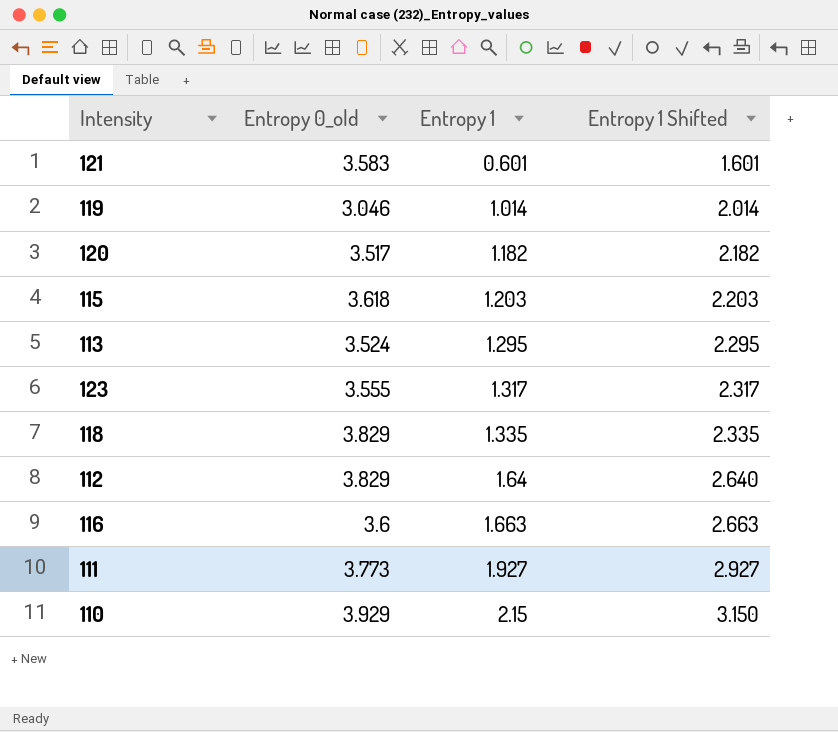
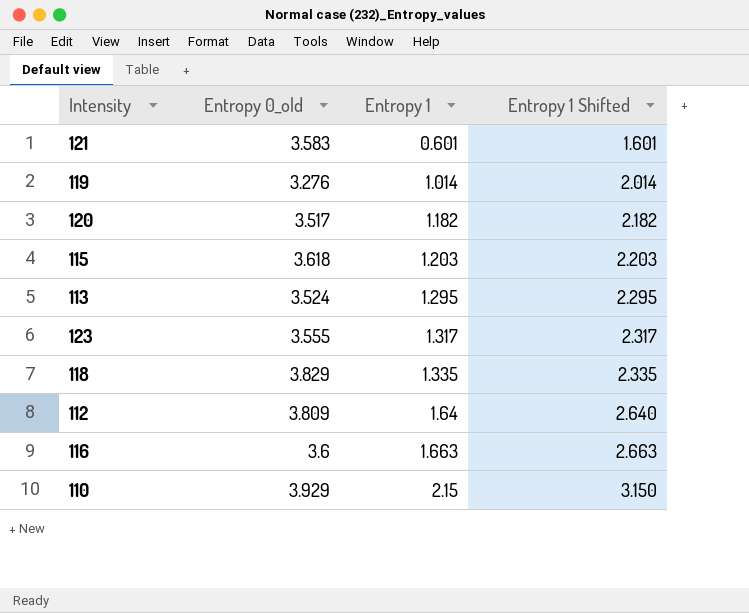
row 111: 3.773 | 1.927 | 2.927 -> none
119 | Entropy 0_old: 3.046 -> 3.276
112 | Entropy 0_old: 3.829 -> 3.809

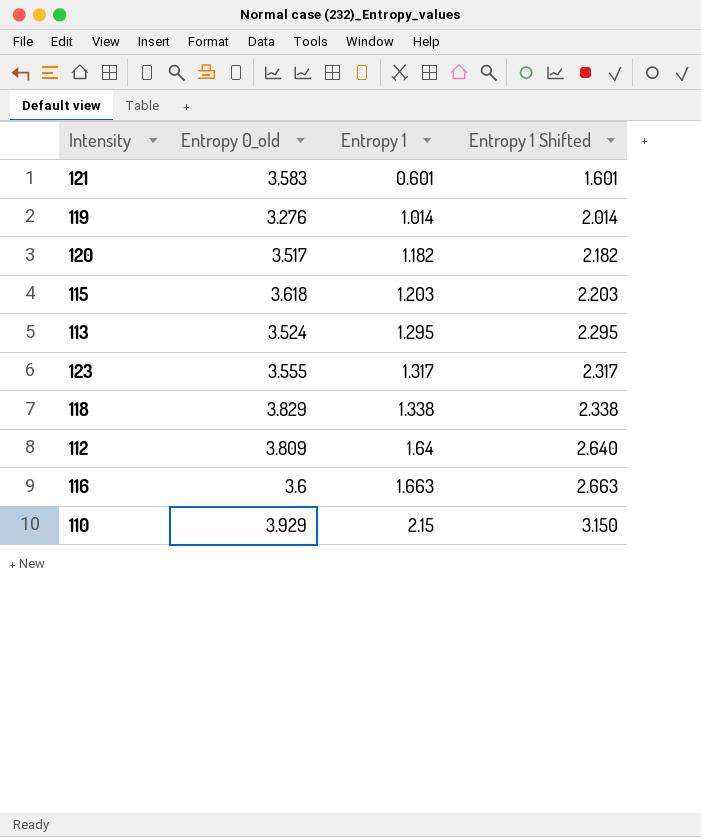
118 | Entropy 1: 1.335 -> 1.338
118 | Entropy 1 Shifted: 2.335 -> 2.338

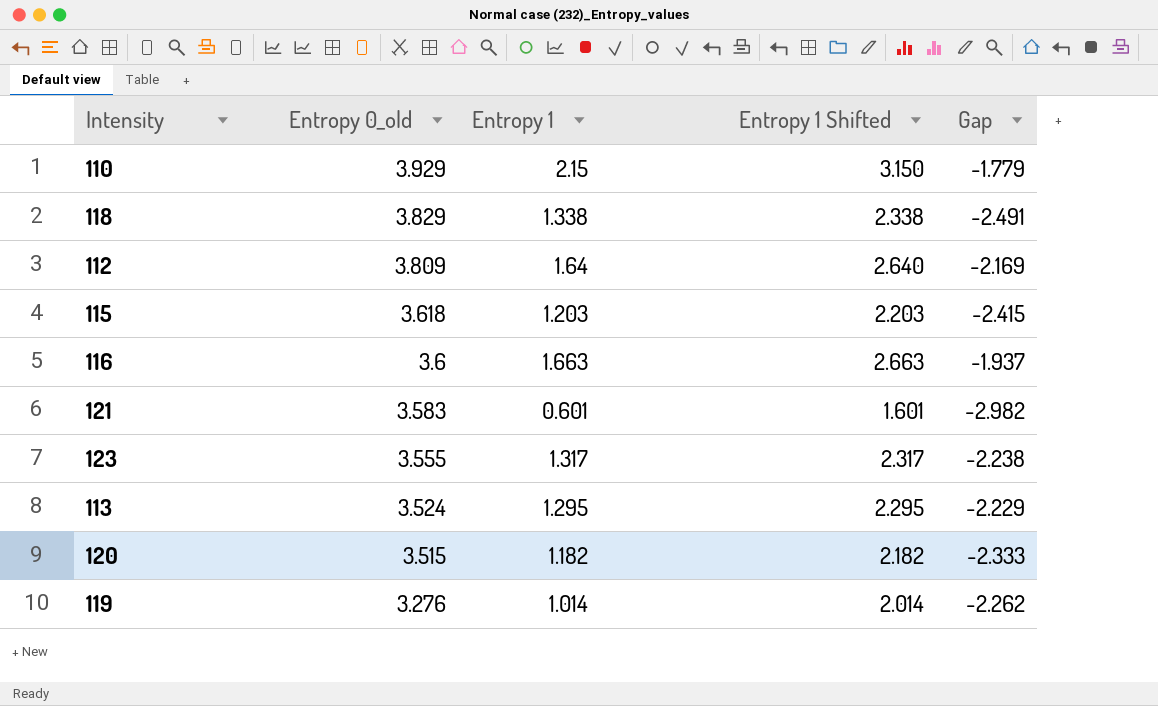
row order: Entropy 1 ascending -> Entropy 0_old descending
column Gap | formula: none -> [Entropy 1] - [Entropy 0_old]
120 | Entropy 0_old: 3.517 -> 3.515

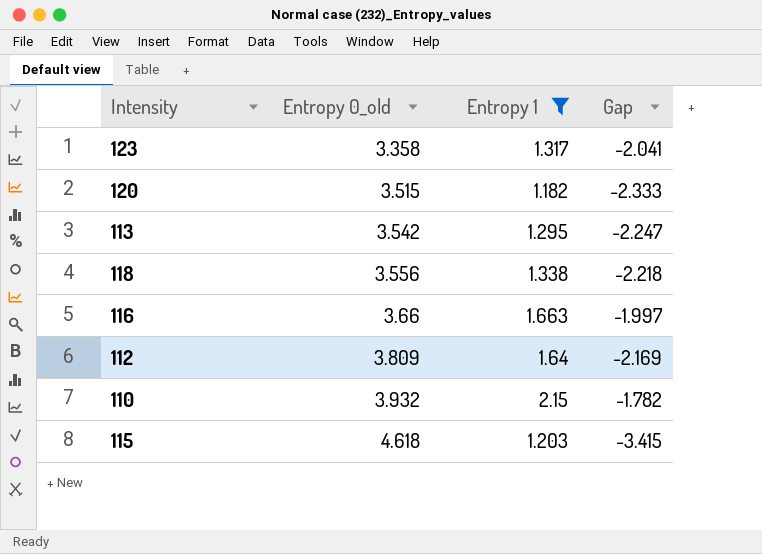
filter: none -> Entropy 1 >= 1.182
row order: Entropy 0_old descending -> Entropy 0_old ascending
column Entropy 1 Shifted | formula: [Entropy 1] + 1 -> none
123 | Entropy 0_old: 3.555 -> 3.358
123 | Gap: -2.238 -> -2.041
113 | Entropy 0_old: 3.524 -> 3.542
113 | Gap: -2.229 -> -2.247
118 | Entropy 0_old: 3.829 -> 3.556
118 | Gap: -2.491 -> -2.218
116 | Entropy 0_old: 3.6 -> 3.66
116 | Gap: -1.937 -> -1.997
110 | Entropy 0_old: 3.929 -> 3.932
110 | Gap: -1.779 -> -1.782
115 | Entropy 0_old: 3.618 -> 4.618
115 | Gap: -2.415 -> -3.415

